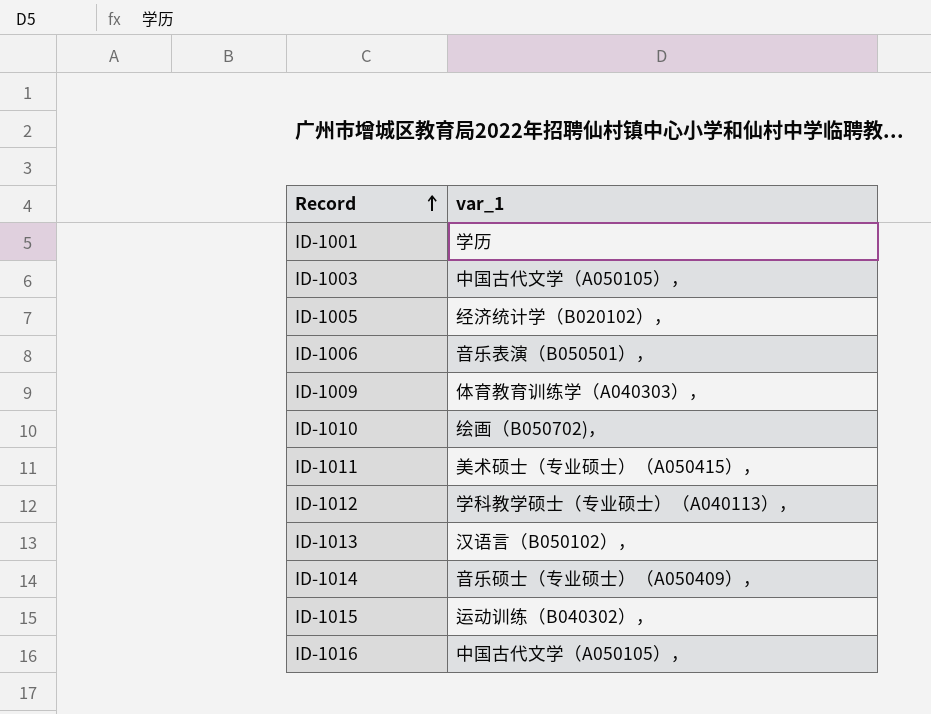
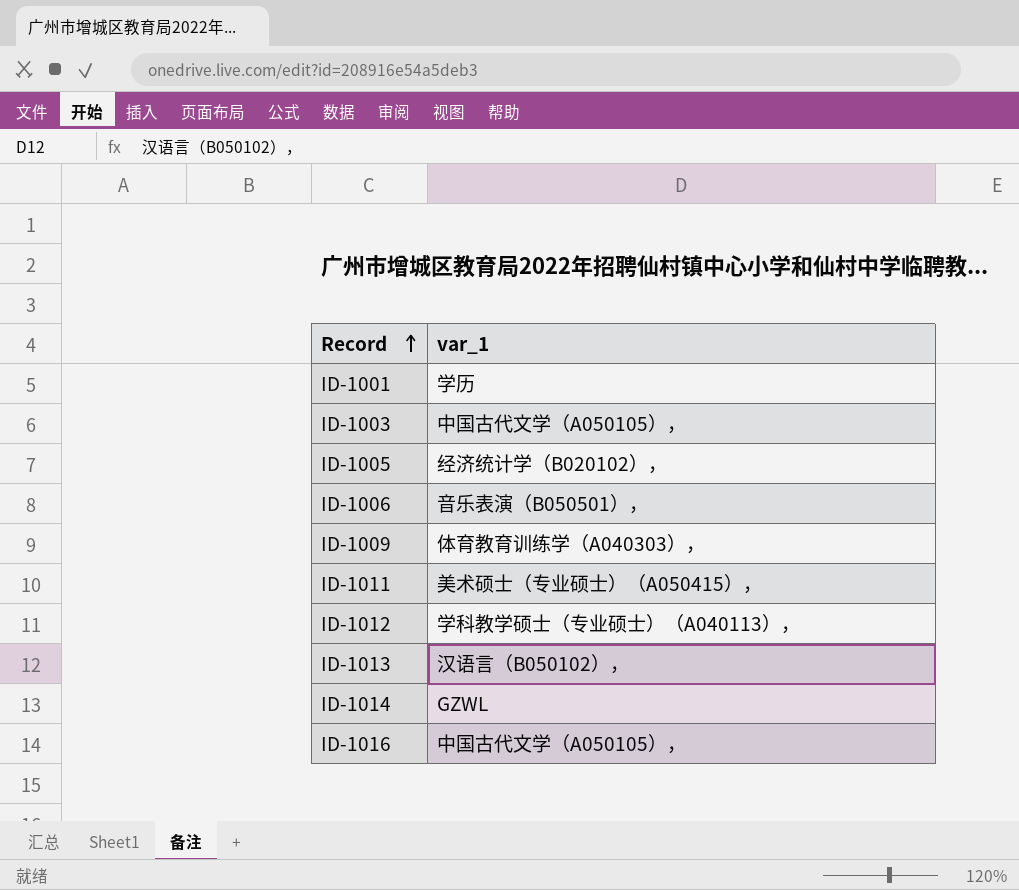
row ID-1010: 绘画（B050702)， -> none
row ID-1015: 运动训练（B040302）， -> none
ID-1014 | var_1: 音乐硕士（专业硕士）（A050409）， -> GZWL

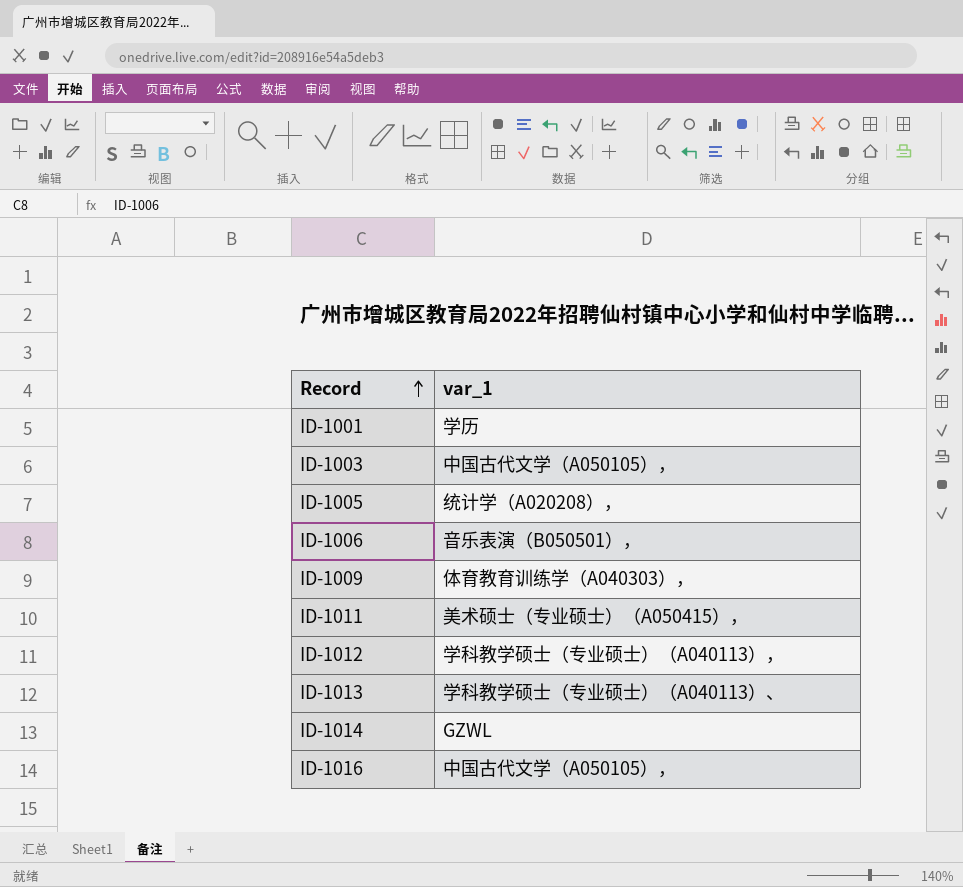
ID-1005 | var_1: 经济统计学（B020102）， -> 统计学（A020208），
ID-1013 | var_1: 汉语言（B050102）， -> 学科教学硕士（专业硕士）（A040113）、

